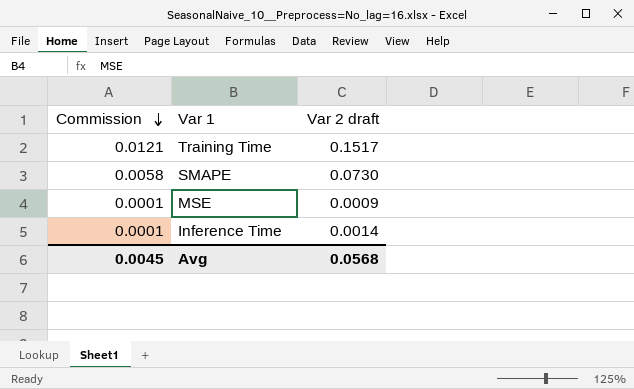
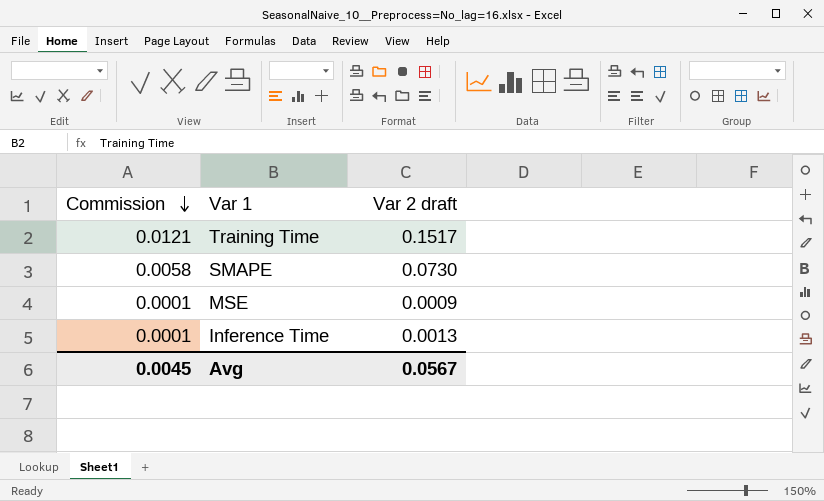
Inference Time | Var 2 draft: 0.0014 -> 0.0013
Avg | Var 2 draft: 0.0568 -> 0.0567

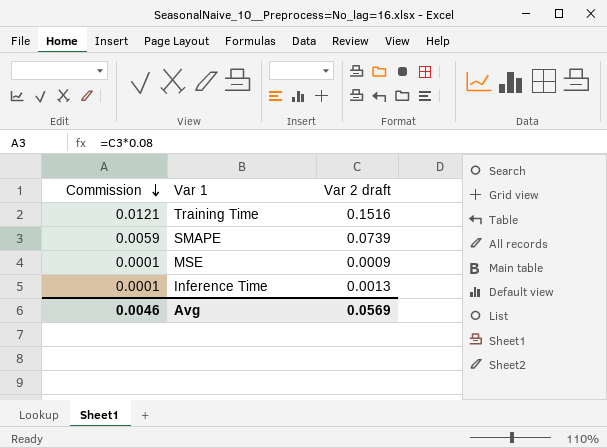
Training Time | Var 2 draft: 0.1517 -> 0.1516
SMAPE | Commission: 0.0058 -> 0.0059
SMAPE | Var 2 draft: 0.0730 -> 0.0739
Avg | Commission: 0.0045 -> 0.0046
Avg | Var 2 draft: 0.0567 -> 0.0569

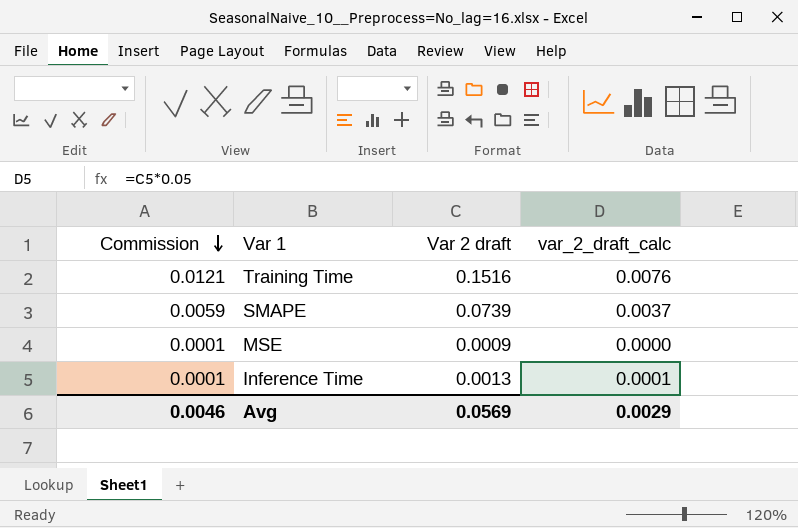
column var_2_draft_calc | formula: none -> [Var 2 draft] * 0.05

